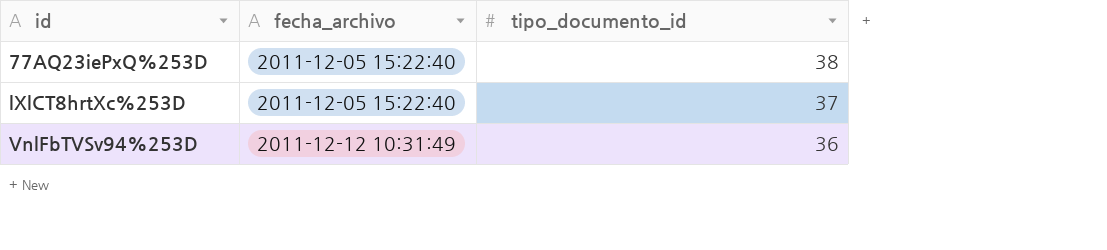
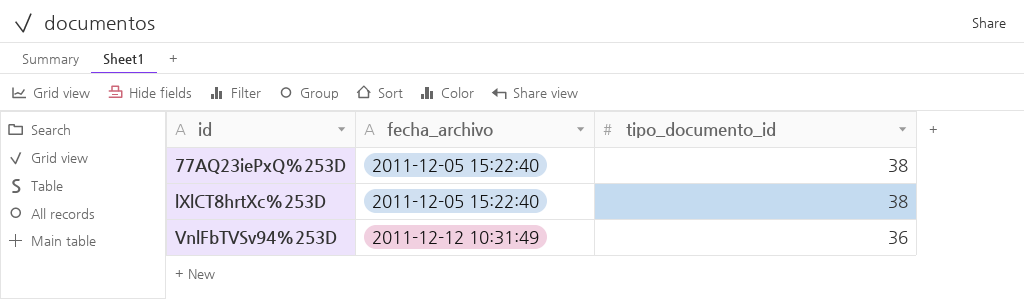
lXlCT8hrtXc%253D | tipo_documento_id: 37 -> 38

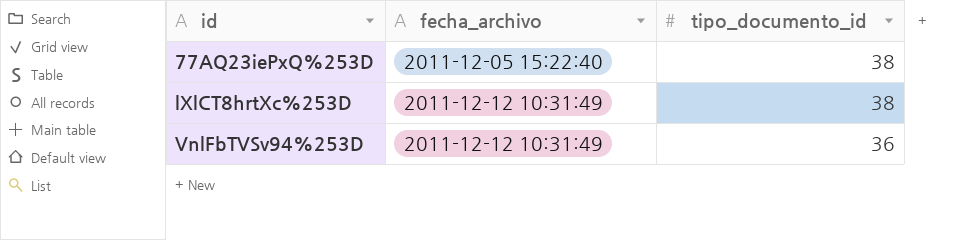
lXlCT8hrtXc%253D | fecha_archivo: 2011-12-05 15:22:40 -> 2011-12-12 10:31:49

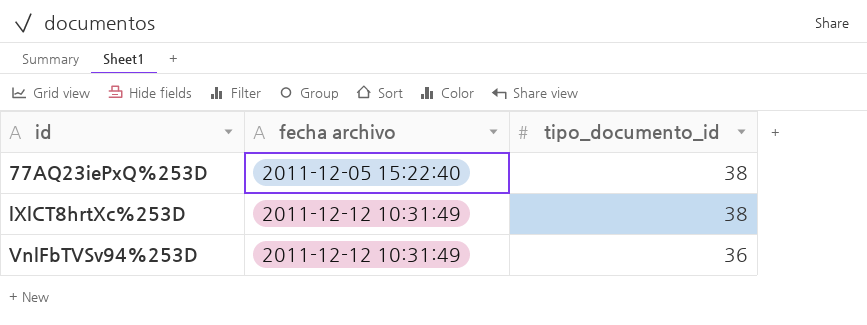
column name: fecha_archivo -> fecha archivo

